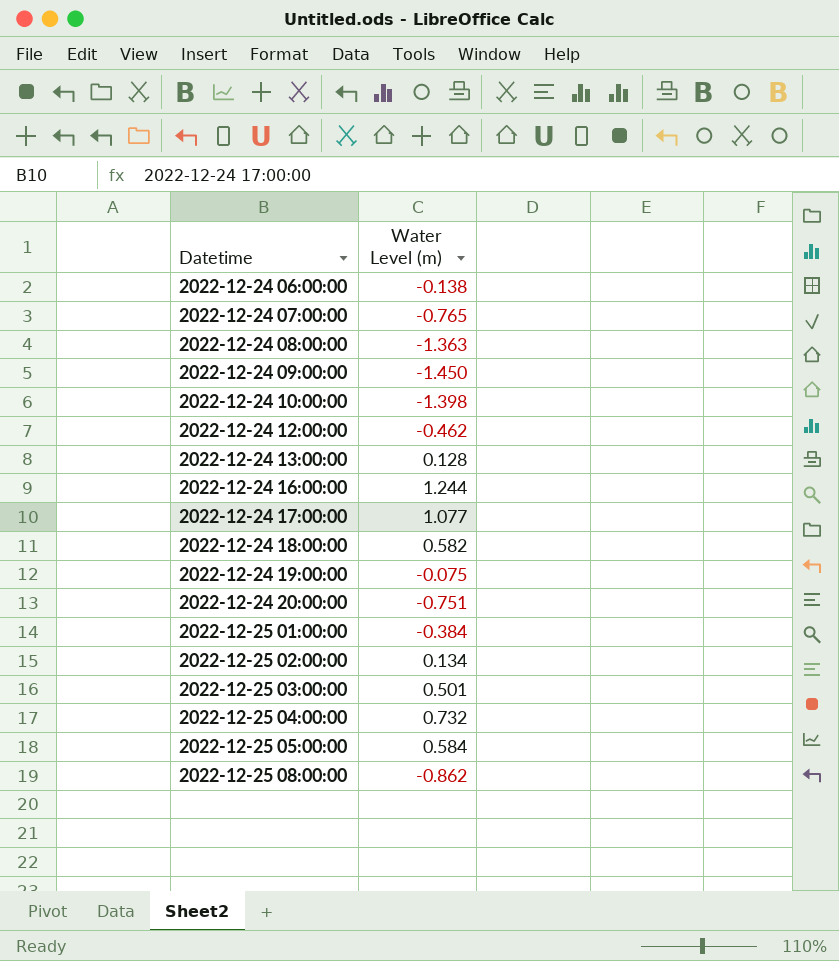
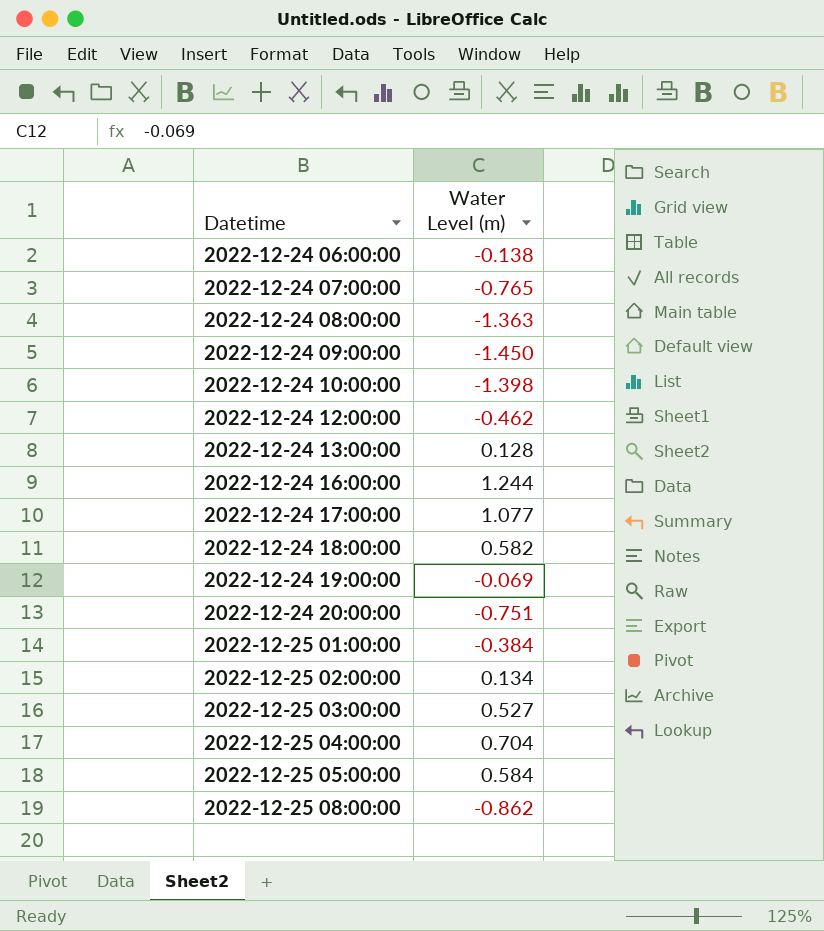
2022-12-24 19:00:00 | Water Level (m): -0.075 -> -0.069
2022-12-25 03:00:00 | Water Level (m): 0.501 -> 0.527
2022-12-25 04:00:00 | Water Level (m): 0.732 -> 0.704

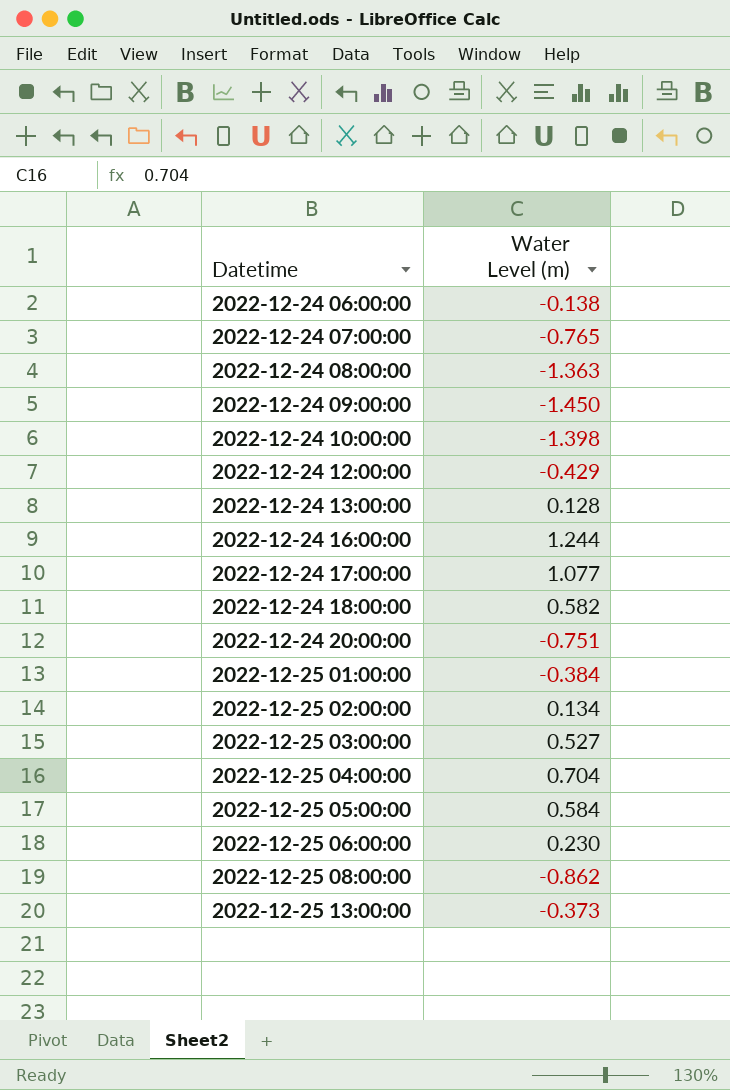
row 2022-12-24 19:00:00: -0.069 -> none
2022-12-24 12:00:00 | Water Level (m): -0.462 -> -0.429
row 2022-12-25 06:00:00: none -> 0.230
row 2022-12-25 13:00:00: none -> -0.373

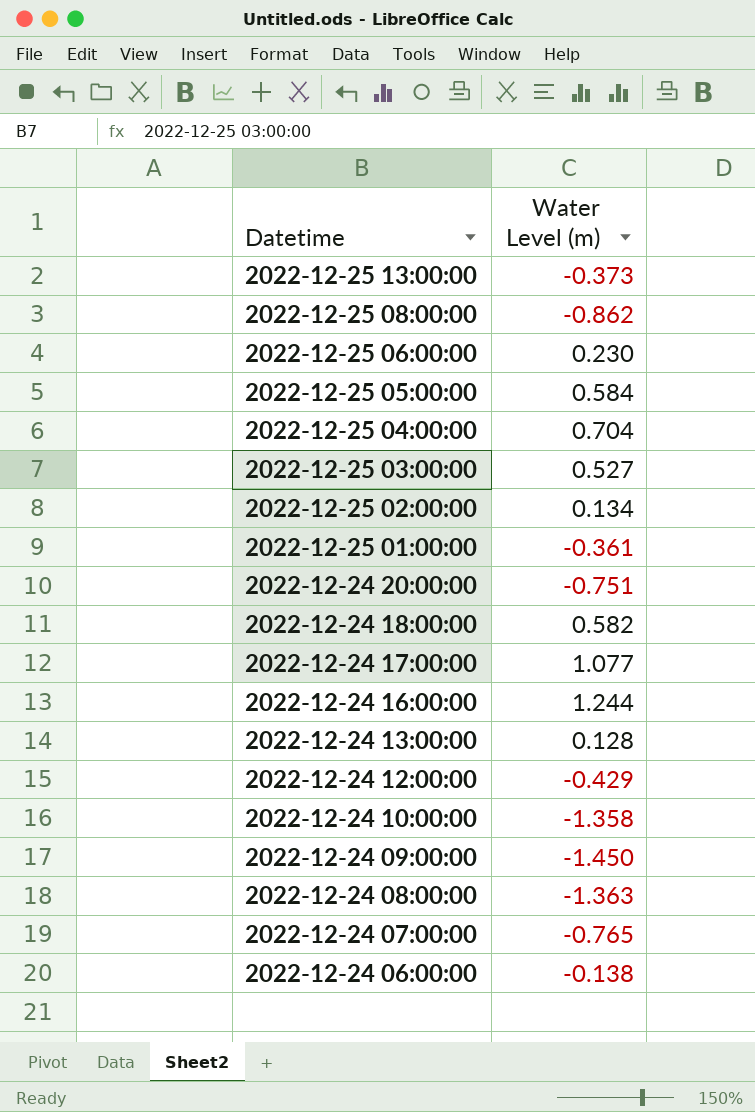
row order: Datetime ascending -> Datetime descending
2022-12-25 01:00:00 | Water Level (m): -0.384 -> -0.361
2022-12-24 10:00:00 | Water Level (m): -1.398 -> -1.358

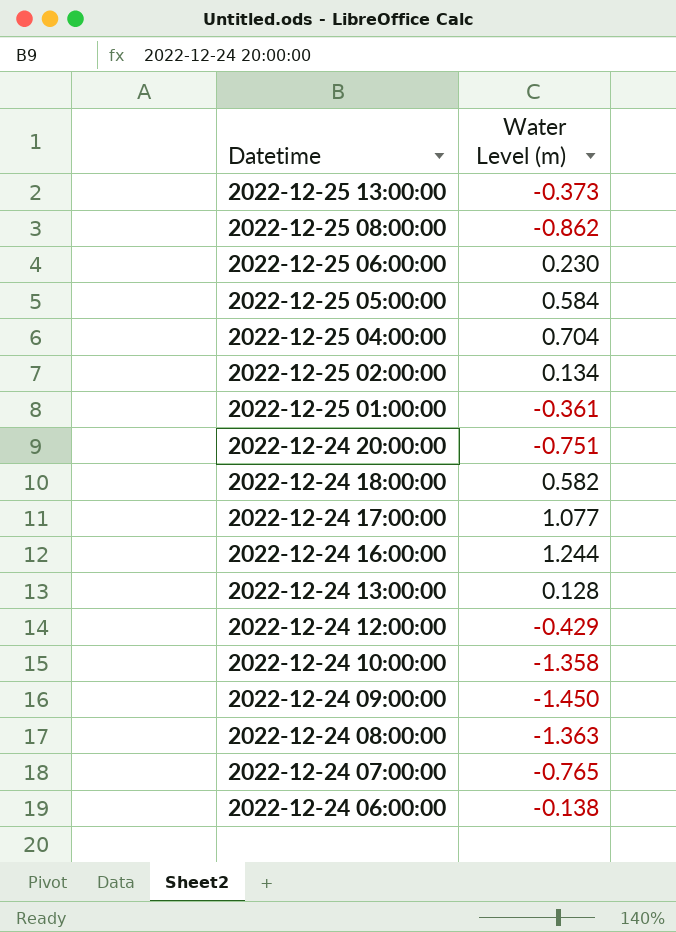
row 2022-12-25 03:00:00: 0.527 -> none

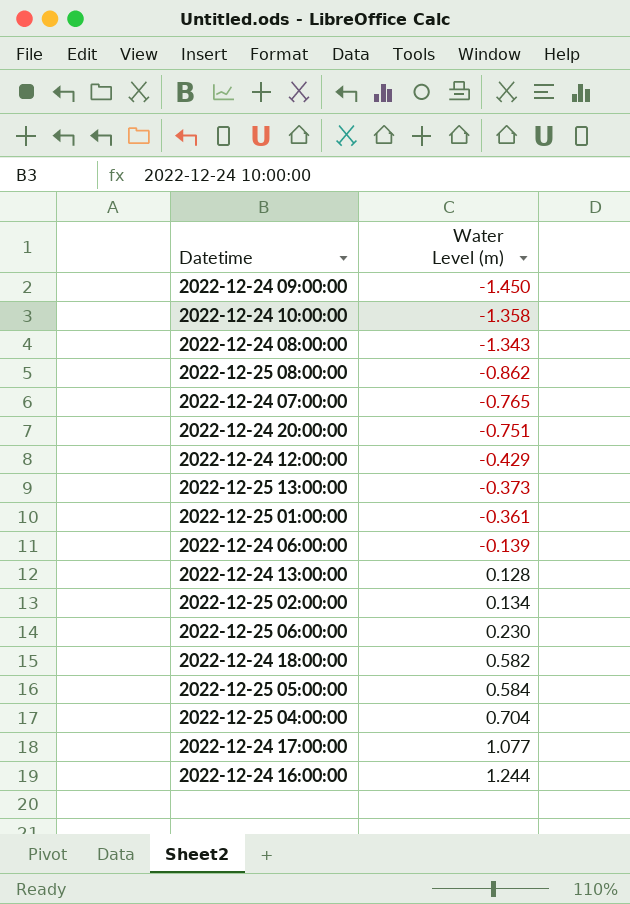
row order: Datetime descending -> Water Level (m) ascending
2022-12-24 08:00:00 | Water Level (m): -1.363 -> -1.343
2022-12-24 06:00:00 | Water Level (m): -0.138 -> -0.139

